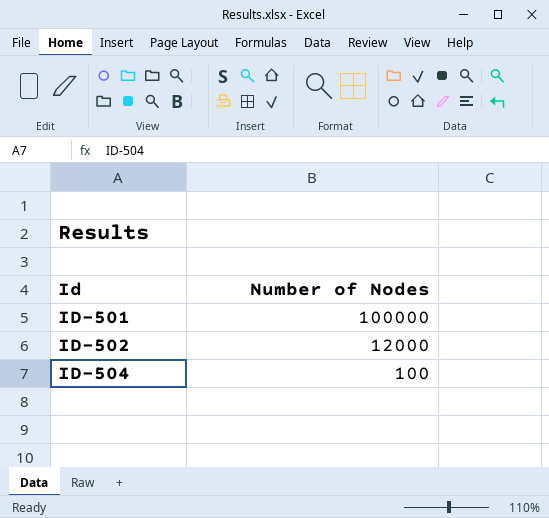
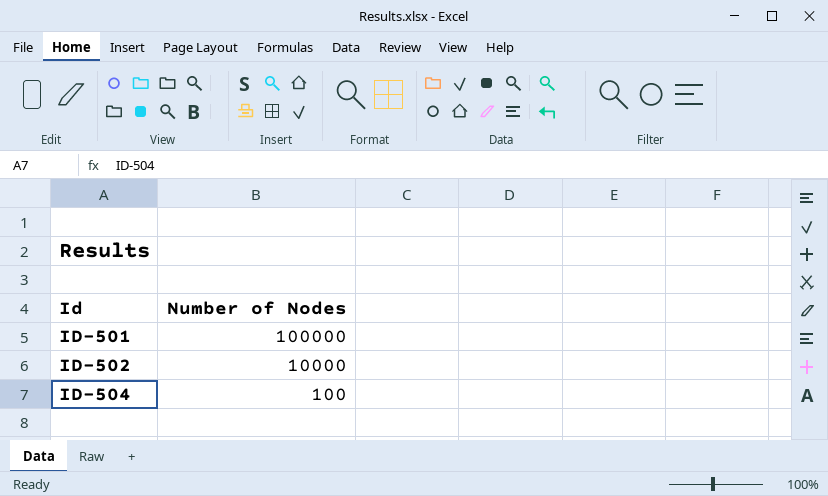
ID-502 | Number of Nodes: 12000 -> 10000

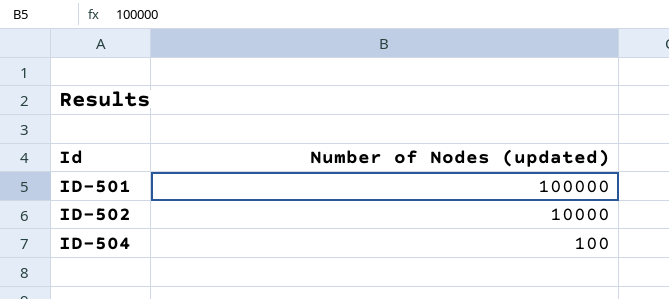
column name: Number of Nodes -> Number of Nodes (updated)

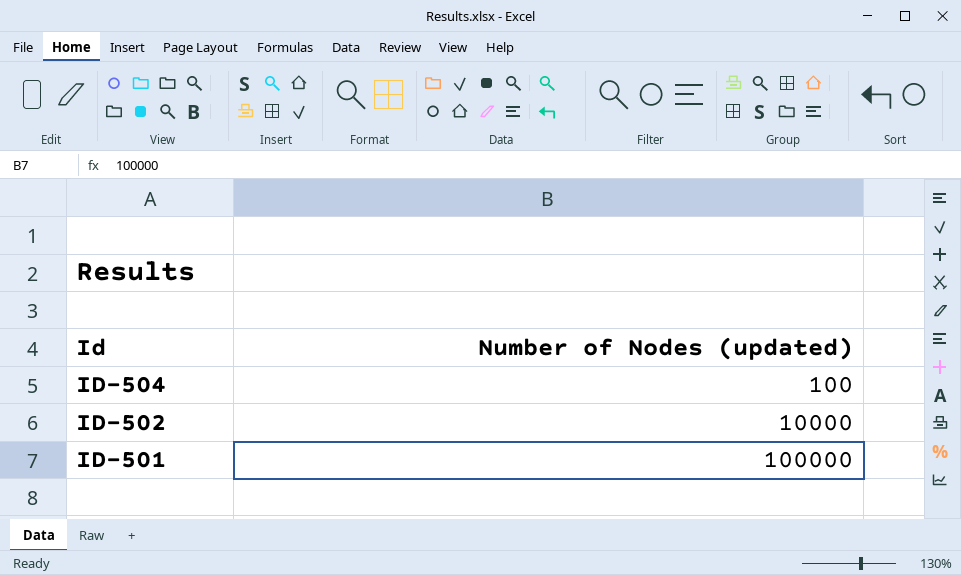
row order: Id ascending -> Id descending

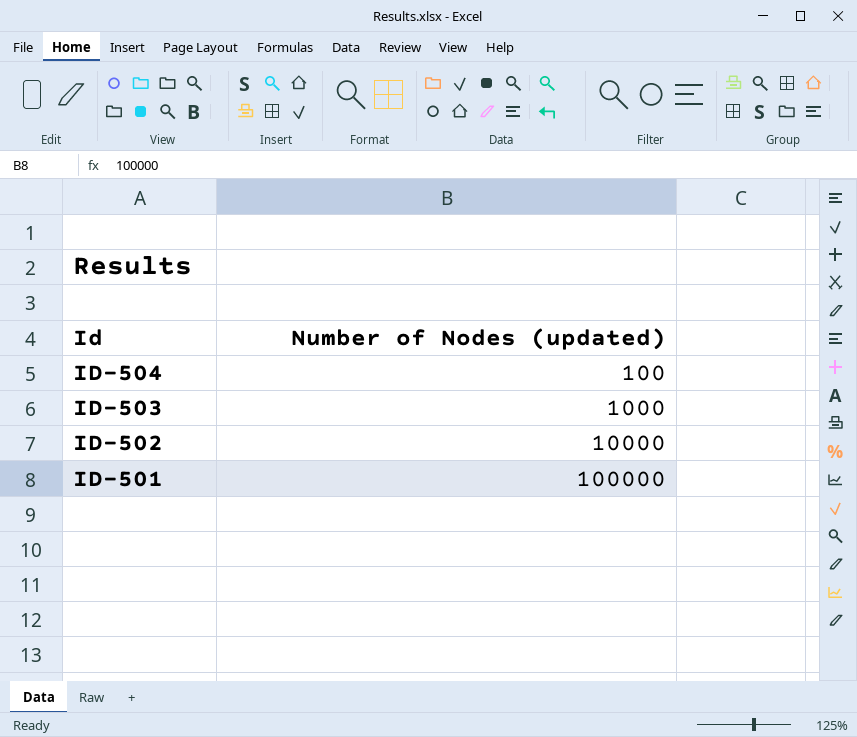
row ID-503: none -> 1000

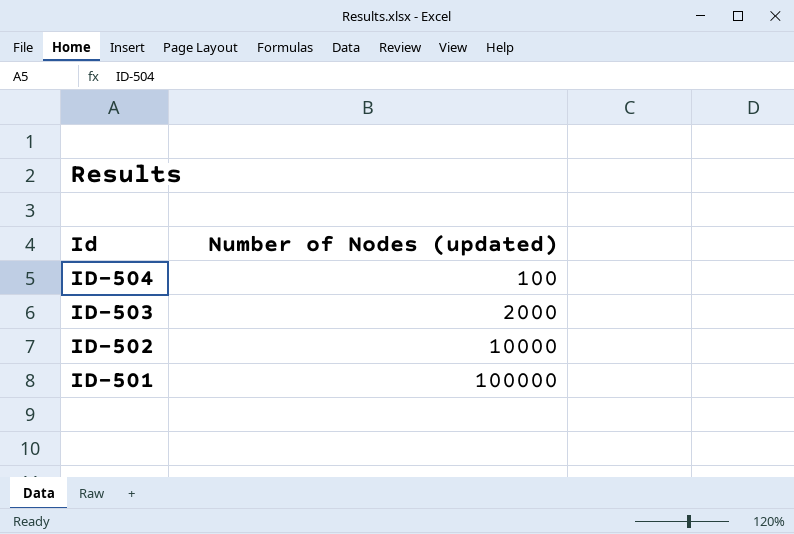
ID-503 | Number of Nodes (updated): 1000 -> 2000

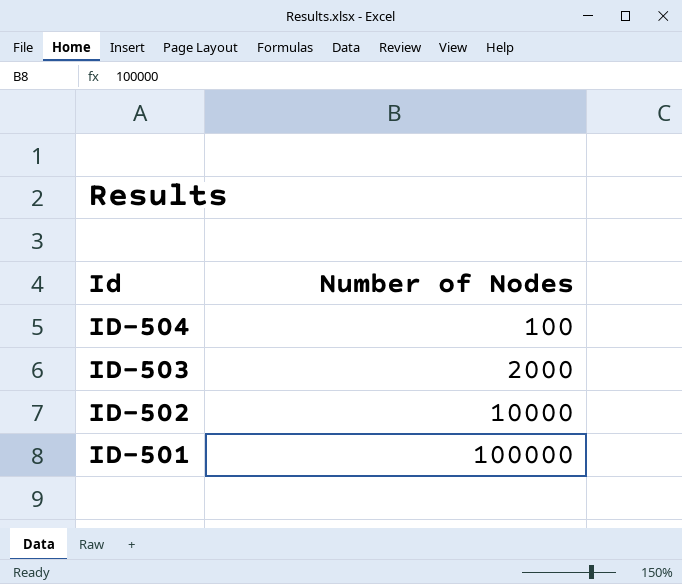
column name: Number of Nodes (updated) -> Number of Nodes

